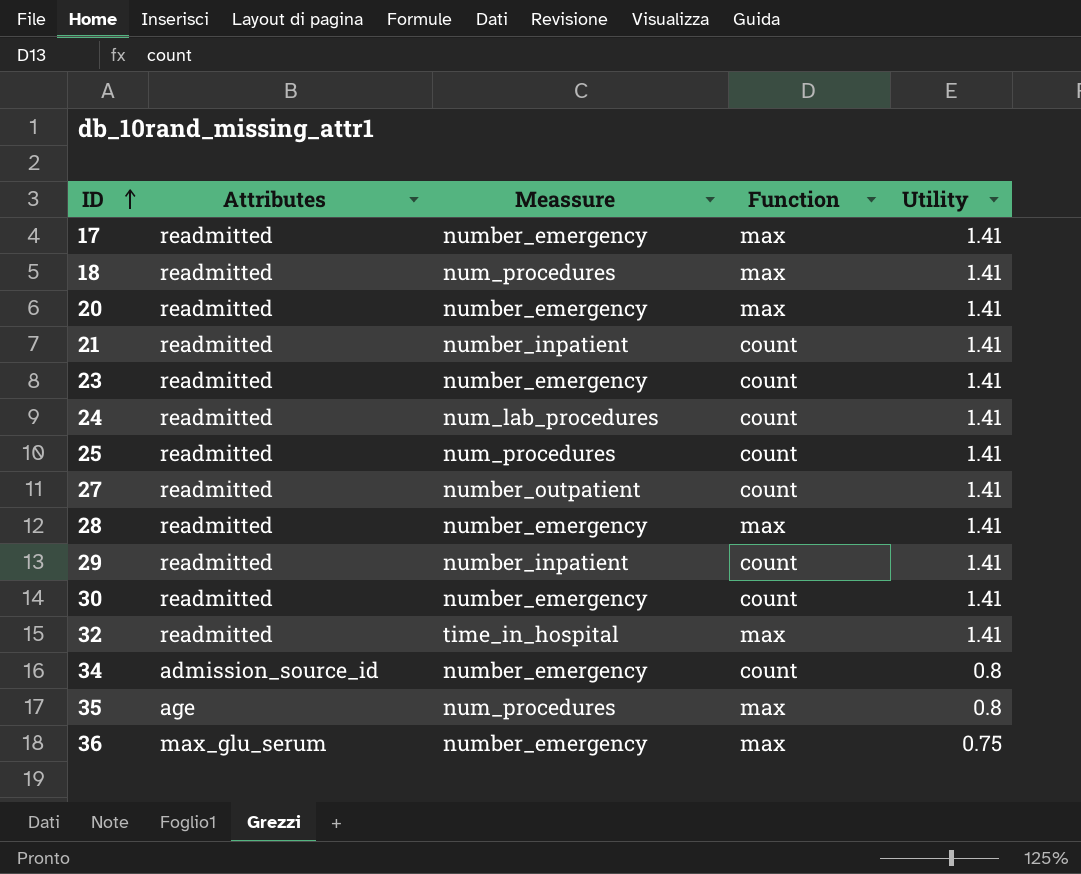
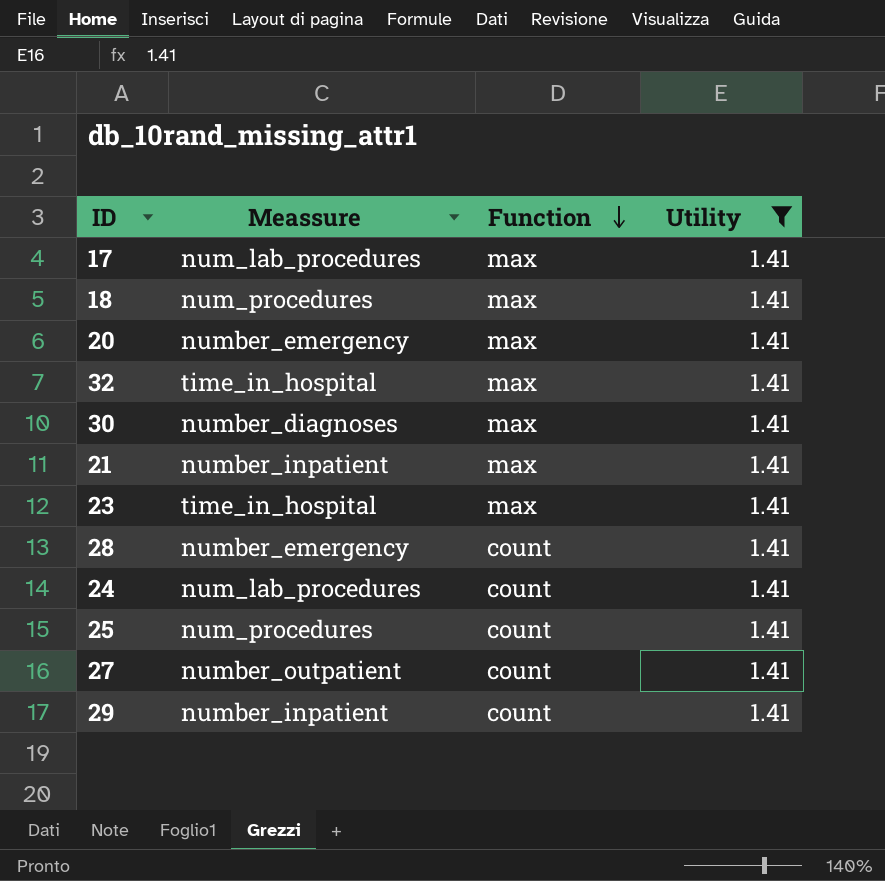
filter: none -> Utility = 1.41
row order: ID ascending -> Function descending
column Attributes | position: 2 -> none
17 | Meassure: number_emergency -> num_lab_procedures
30 | Meassure: number_emergency -> number_diagnoses
30 | Function: count -> max
21 | Function: count -> max
23 | Meassure: number_emergency -> time_in_hospital
23 | Function: count -> max
28 | Function: max -> count

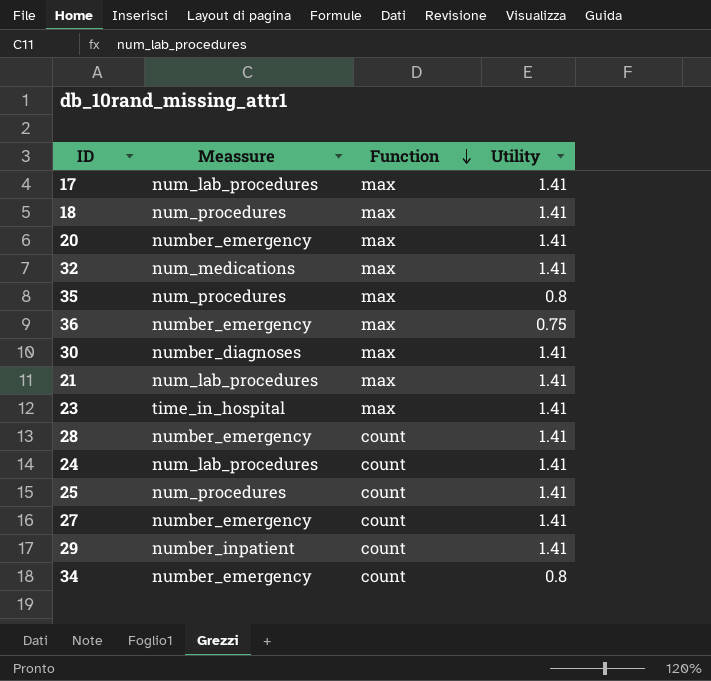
filter: Utility = 1.41 -> none
32 | Meassure: time_in_hospital -> num_medications
21 | Meassure: number_inpatient -> num_lab_procedures
27 | Meassure: number_outpatient -> number_emergency

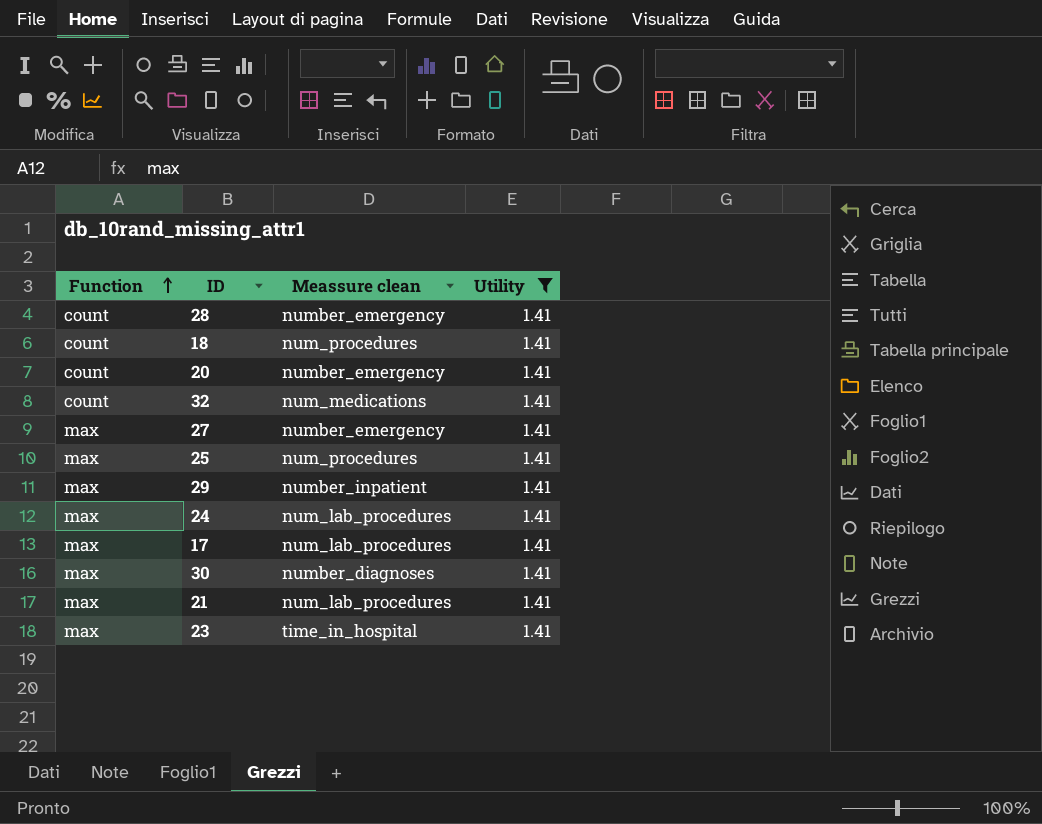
filter: none -> Utility = 1.41
row order: Function descending -> Function ascending
column Function | position: 3 -> 1
column name: Meassure -> Meassure clean
18 | Function: max -> count
20 | Function: max -> count
32 | Function: max -> count
27 | Function: count -> max
25 | Function: count -> max
29 | Function: count -> max
24 | Function: count -> max

